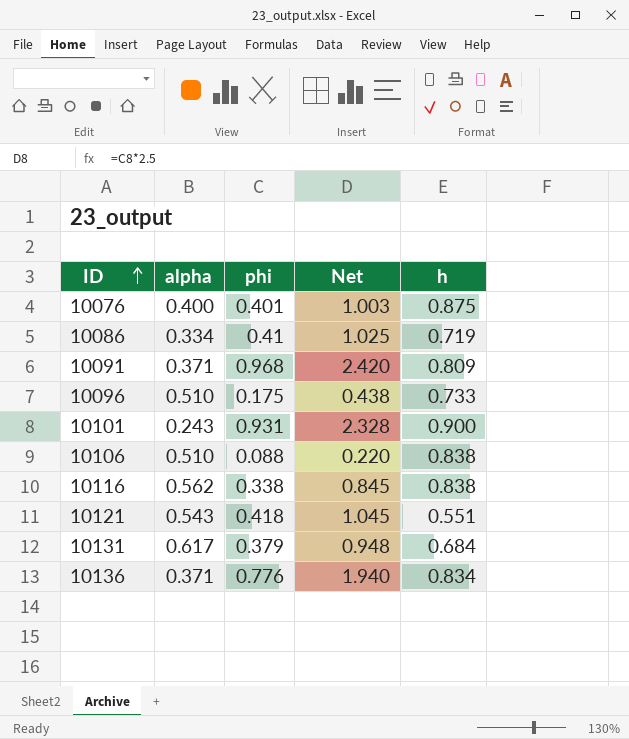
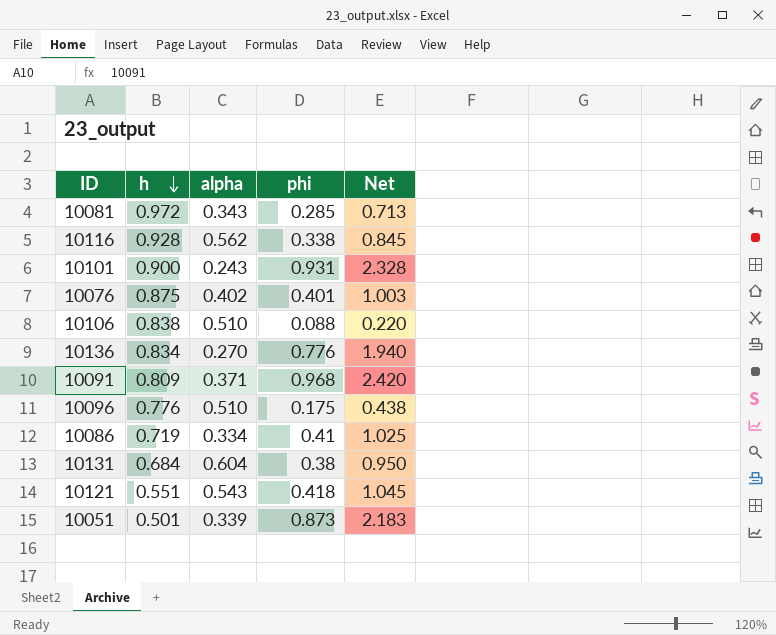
row order: ID ascending -> h descending
column h | position: 5 -> 2
row 10081: none -> 0.972 | 0.343 | 0.285 | 0.713
10116 | h: 0.838 -> 0.928
10076 | alpha: 0.400 -> 0.402
10136 | alpha: 0.371 -> 0.270
10096 | h: 0.733 -> 0.776
10131 | alpha: 0.617 -> 0.604
10131 | phi: 0.379 -> 0.38
10131 | Net: 0.948 -> 0.950
row 10051: none -> 0.501 | 0.339 | 0.873 | 2.183

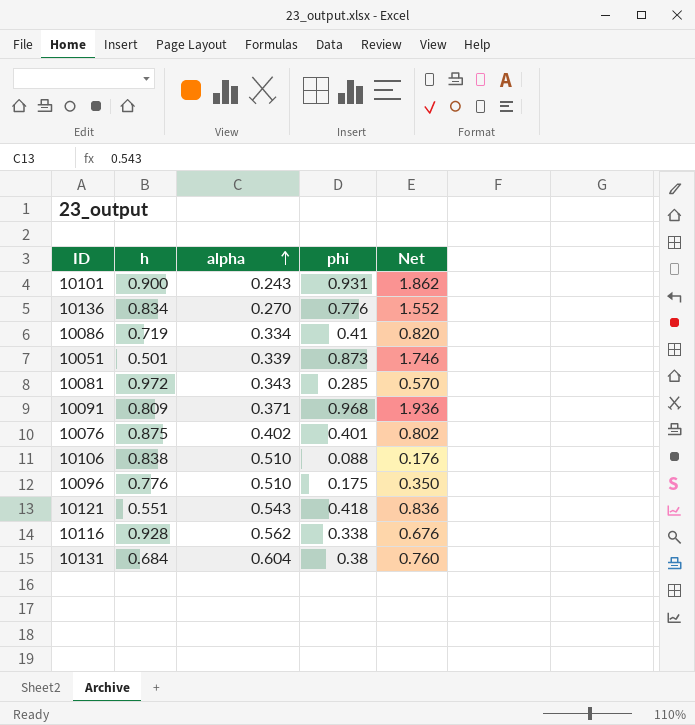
row order: h descending -> alpha ascending
column Net | formula: [phi] * 2.5 -> [phi] * 2

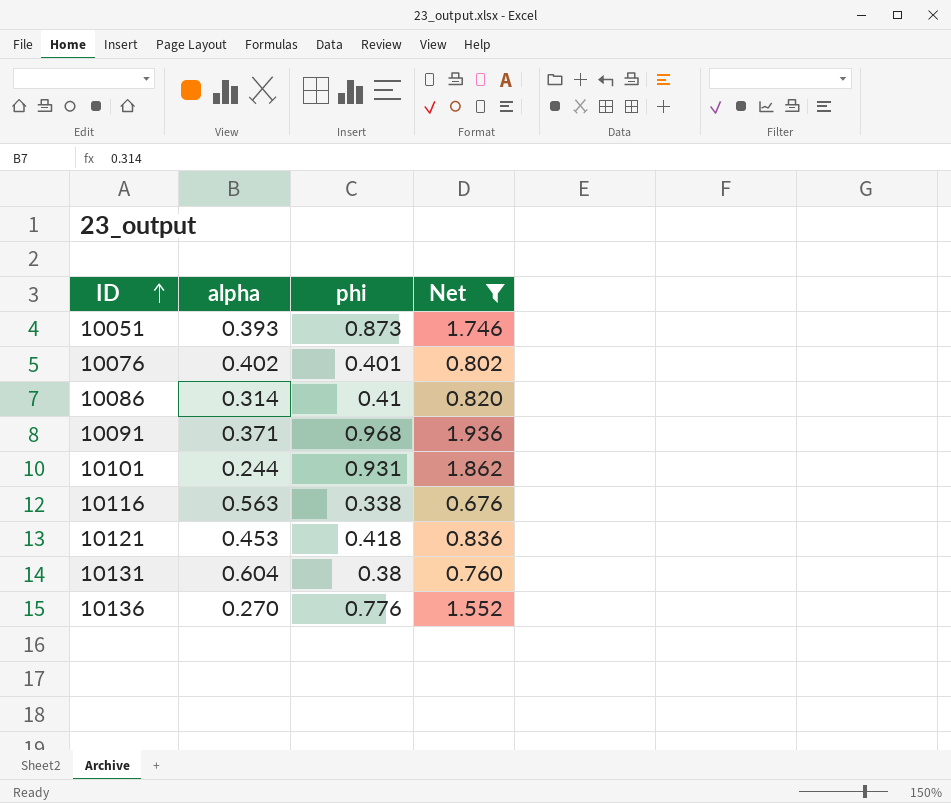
filter: none -> Net >= 0.676
row order: alpha ascending -> ID ascending
column h | position: 2 -> none
10051 | alpha: 0.339 -> 0.393
10086 | alpha: 0.334 -> 0.314
10101 | alpha: 0.243 -> 0.244
10116 | alpha: 0.562 -> 0.563
10121 | alpha: 0.543 -> 0.453

